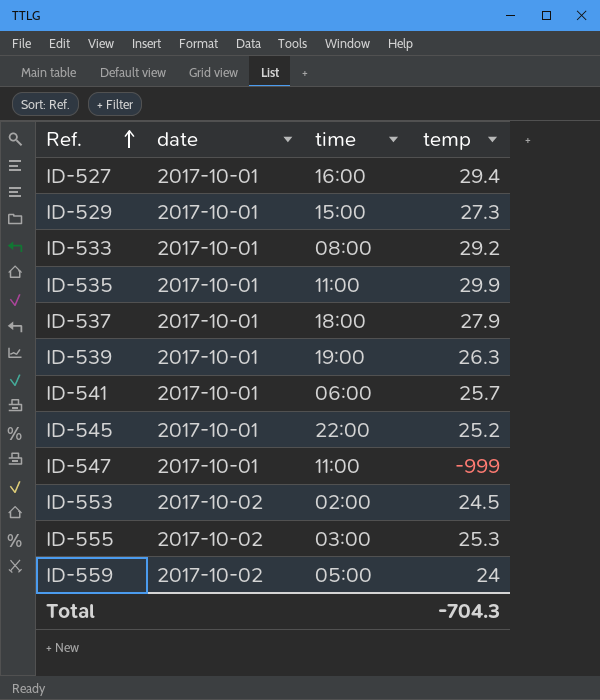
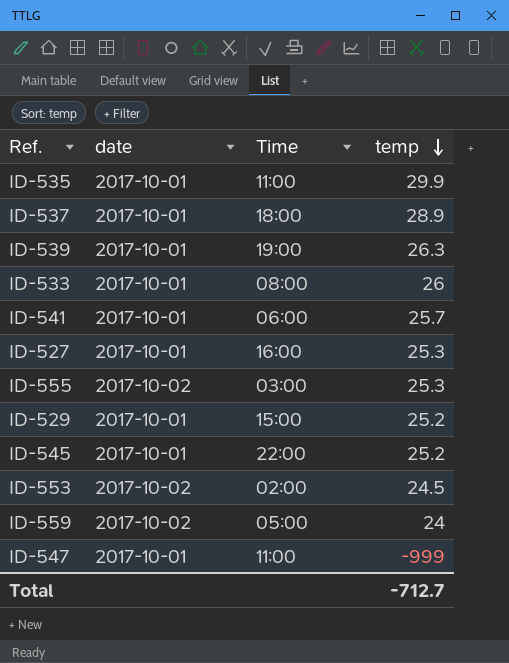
row order: Ref. ascending -> temp descending
column name: time -> Time
ID-537 | temp: 27.9 -> 28.9
ID-533 | temp: 29.2 -> 26
ID-527 | temp: 29.4 -> 25.3
ID-529 | temp: 27.3 -> 25.2
Total | temp: -704.3 -> -712.7

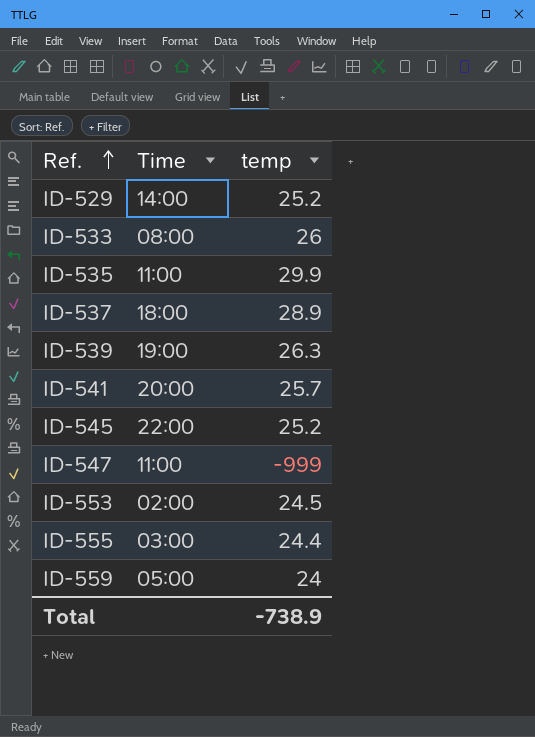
row order: temp descending -> Ref. ascending
column date | position: 2 -> none
row ID-527: 2017-10-01 | 16:00 | 25.3 -> none
ID-529 | Time: 15:00 -> 14:00
ID-541 | Time: 06:00 -> 20:00
ID-555 | temp: 25.3 -> 24.4
Total | temp: -712.7 -> -738.9

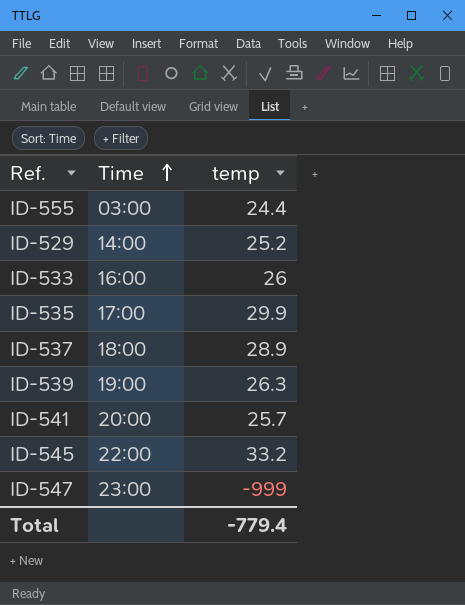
row order: Ref. ascending -> Time ascending
row ID-553: 02:00 | 24.5 -> none
row ID-559: 05:00 | 24 -> none
ID-533 | Time: 08:00 -> 16:00
ID-535 | Time: 11:00 -> 17:00
ID-545 | temp: 25.2 -> 33.2
ID-547 | Time: 11:00 -> 23:00
Total | temp: -738.9 -> -779.4

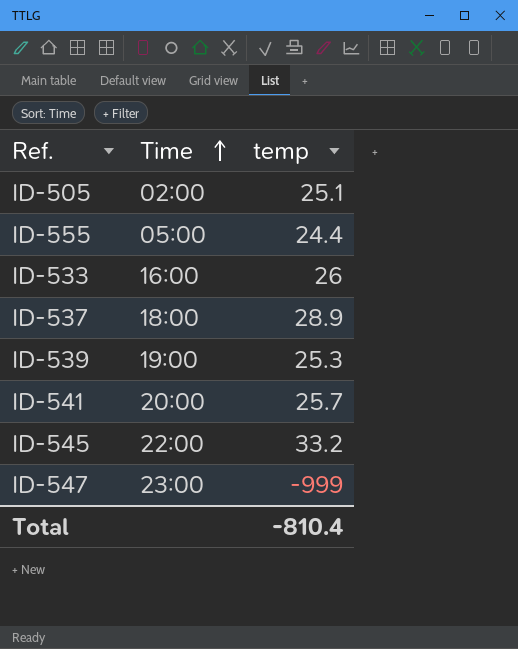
row ID-529: 14:00 | 25.2 -> none
row ID-535: 17:00 | 29.9 -> none
row ID-505: none -> 02:00 | 25.1
ID-555 | Time: 03:00 -> 05:00
ID-539 | temp: 26.3 -> 25.3
Total | temp: -779.4 -> -810.4

